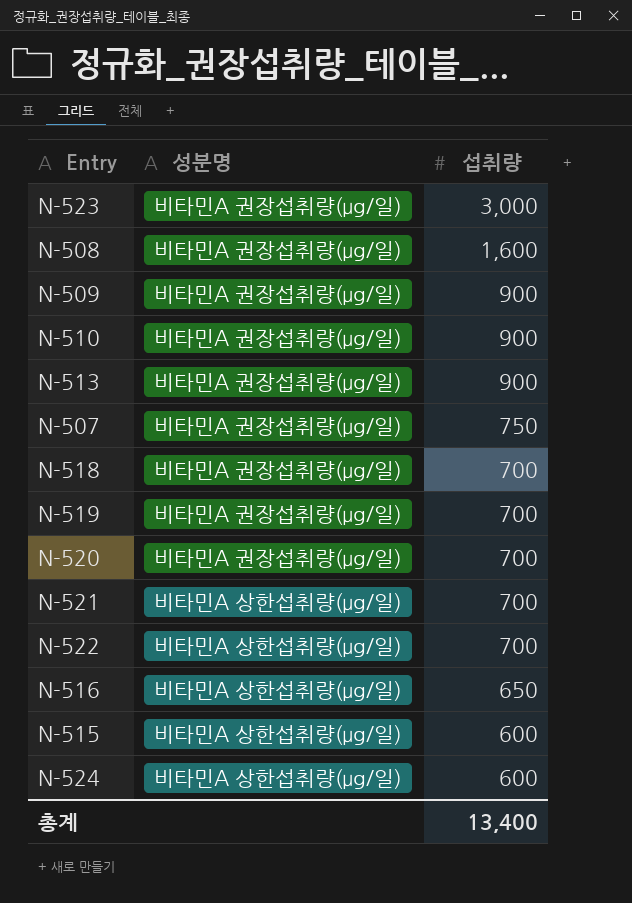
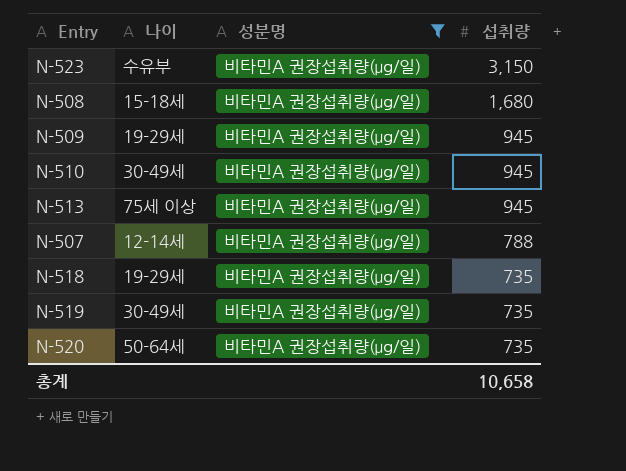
filter: none -> 성분명 = 비타민A 권장섭취량(μg/일)
column 나이 | position: none -> 2
N-523 | 섭취량: 3,000 -> 3,150
N-508 | 섭취량: 1,600 -> 1,680
N-509 | 섭취량: 900 -> 945
N-510 | 섭취량: 900 -> 945
N-513 | 섭취량: 900 -> 945
N-507 | 섭취량: 750 -> 788
N-518 | 섭취량: 700 -> 735
N-519 | 섭취량: 700 -> 735
N-520 | 섭취량: 700 -> 735
총계 | 섭취량: 13,400 -> 10,658

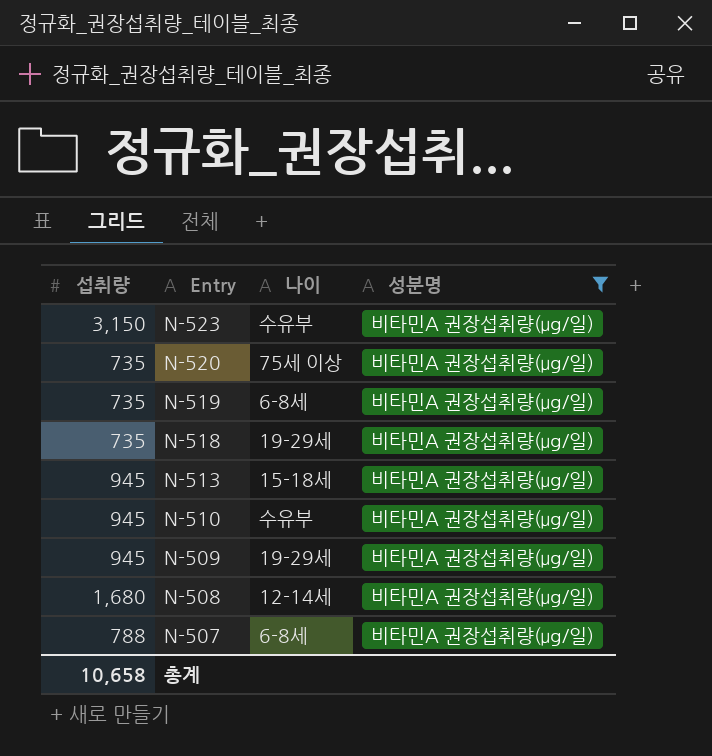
row order: 섭취량 descending -> Entry descending
column 섭취량 | position: 4 -> 1
N-520 | 나이: 50-64세 -> 75세 이상
N-519 | 나이: 30-49세 -> 6-8세
N-513 | 나이: 75세 이상 -> 15-18세
N-510 | 나이: 30-49세 -> 수유부
N-508 | 나이: 15-18세 -> 12-14세
N-507 | 나이: 12-14세 -> 6-8세

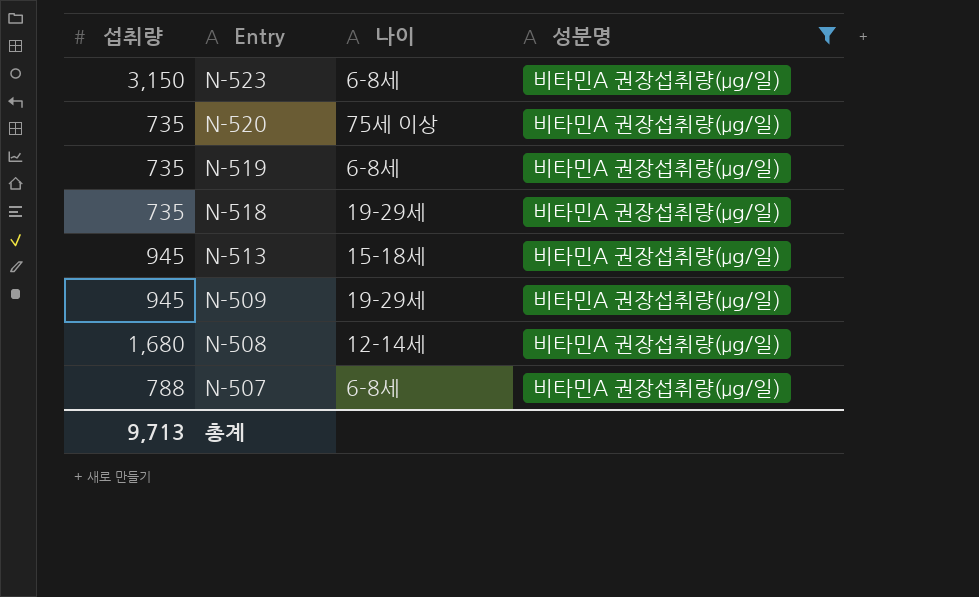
row N-510: 945 | 수유부 | 비타민A 권장섭취량(μg/일) -> none
N-523 | 나이: 수유부 -> 6-8세
총계 | 섭취량: 10,658 -> 9,713

